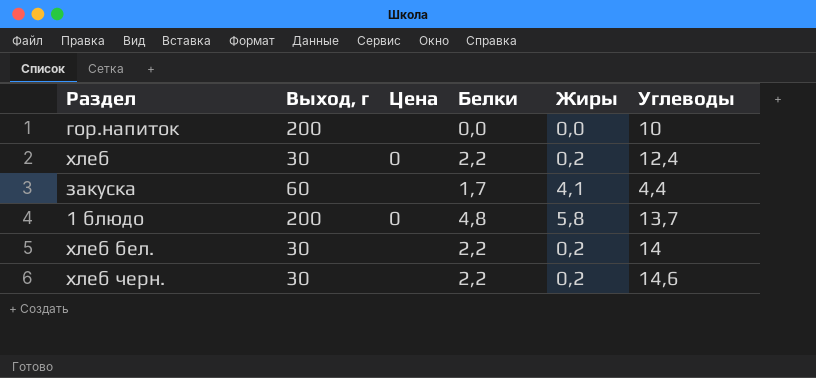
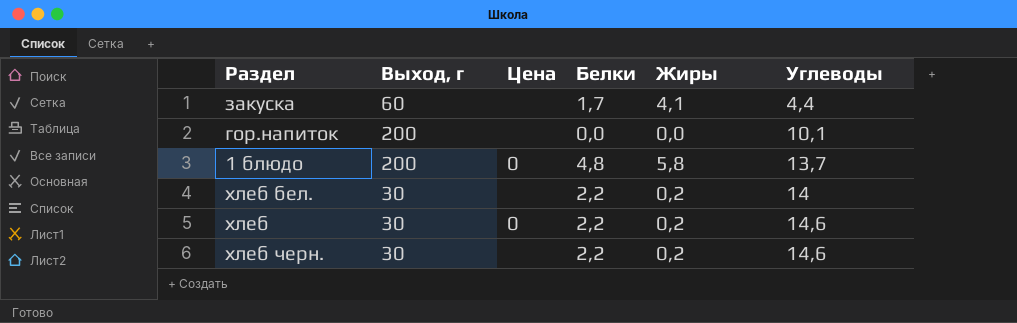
row order: none -> Углеводы ascending
гор.напиток | Углеводы: 10 -> 10,1
хлеб | Углеводы: 12,4 -> 14,6

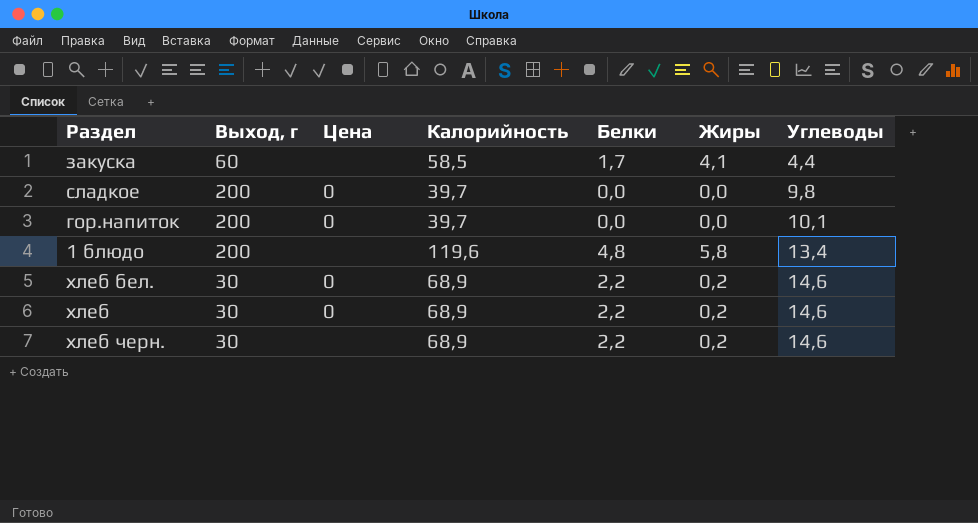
column Калорийность | position: none -> 4
row сладкое: none -> 200 | 0 | 39,7 | 0,0 | 0,0 | 9,8
гор.напиток | Цена: none -> 0
1 блюдо | Цена: 0 -> none
1 блюдо | Углеводы: 13,7 -> 13,4
хлеб бел. | Цена: none -> 0
хлеб бел. | Углеводы: 14 -> 14,6

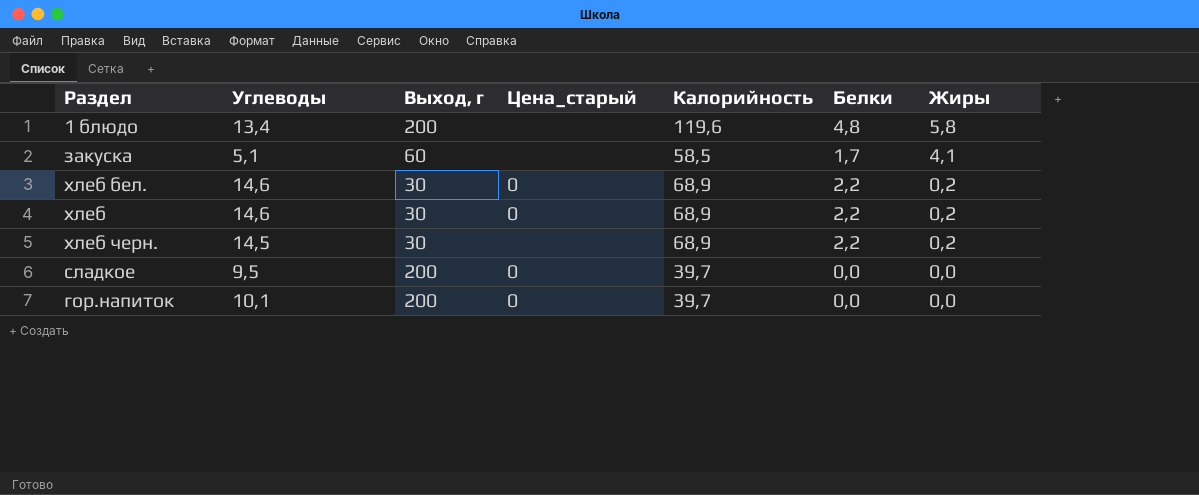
row order: Углеводы ascending -> Жиры descending
column Углеводы | position: 7 -> 2
column name: Цена -> Цена_старый
закуска | Углеводы: 4,4 -> 5,1
хлеб черн. | Углеводы: 14,6 -> 14,5
сладкое | Углеводы: 9,8 -> 9,5

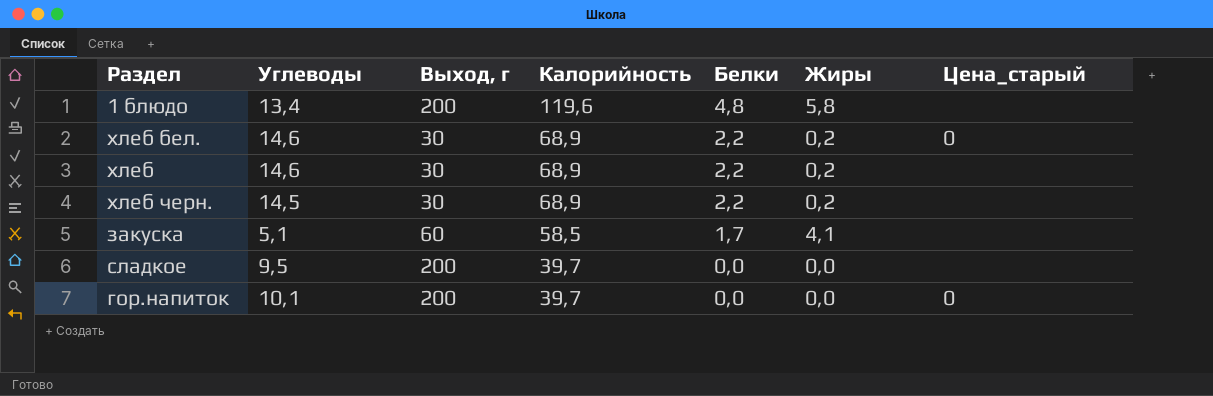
row order: Жиры descending -> Калорийность descending
column Цена_старый | position: 4 -> 7
хлеб | Цена_старый: 0 -> none
сладкое | Цена_старый: 0 -> none

